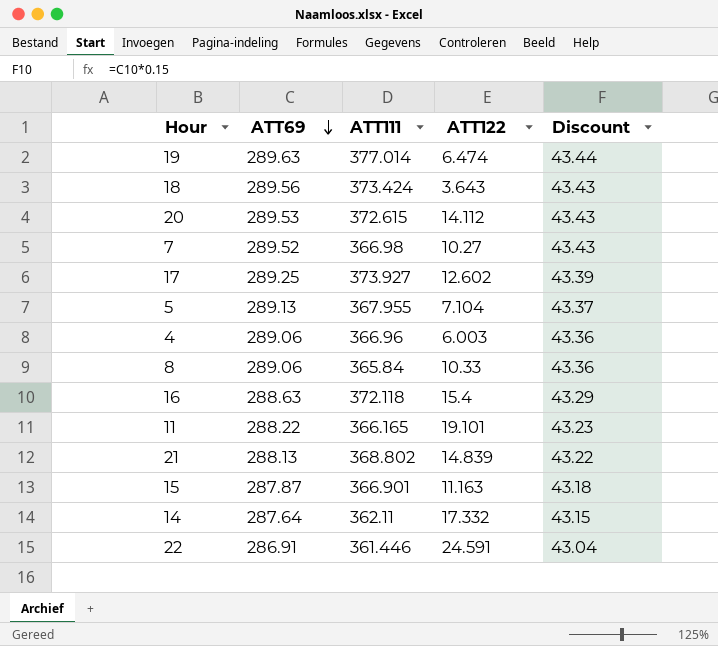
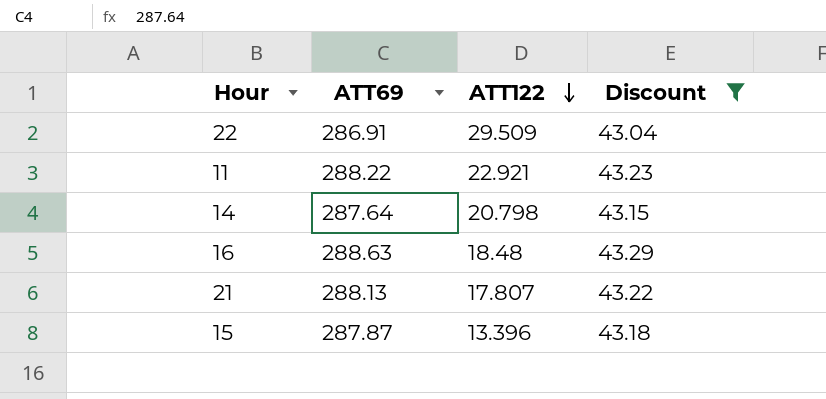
filter: none -> Discount <= 43.29
row order: ATT69 descending -> ATT122 descending
column ATT111 | position: 3 -> none
22 | ATT122: 24.591 -> 29.509
11 | ATT122: 19.101 -> 22.921
14 | ATT122: 17.332 -> 20.798
16 | ATT122: 15.4 -> 18.48
21 | ATT122: 14.839 -> 17.807
15 | ATT122: 11.163 -> 13.396

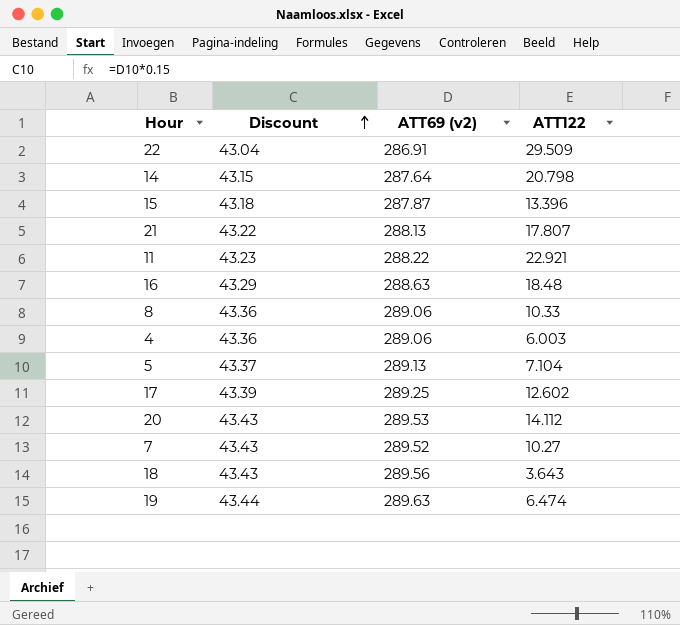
filter: Discount <= 43.29 -> none
row order: ATT122 descending -> Discount ascending
column Discount | position: 4 -> 2
column name: ATT69 -> ATT69 (v2)

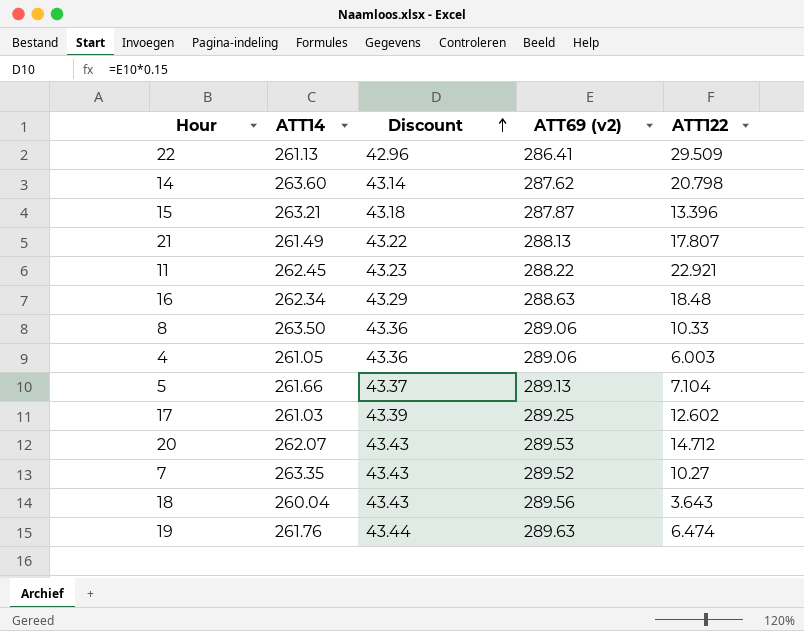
column ATT14 | position: none -> 2
22 | Discount: 43.04 -> 42.96
22 | ATT69 (v2): 286.91 -> 286.41
14 | Discount: 43.15 -> 43.14
14 | ATT69 (v2): 287.64 -> 287.62
20 | ATT122: 14.112 -> 14.712

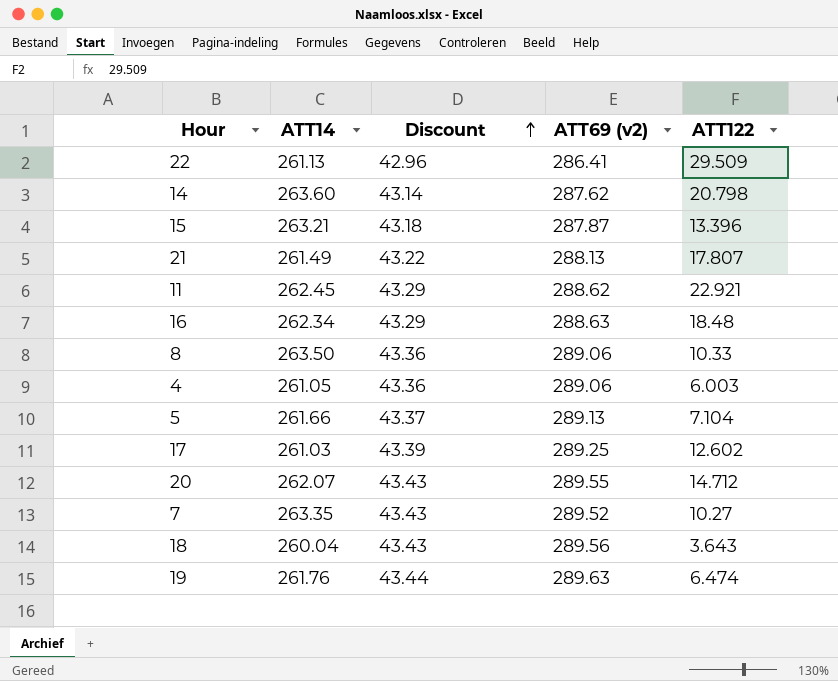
11 | Discount: 43.23 -> 43.29
11 | ATT69 (v2): 288.22 -> 288.62
20 | ATT69 (v2): 289.53 -> 289.55

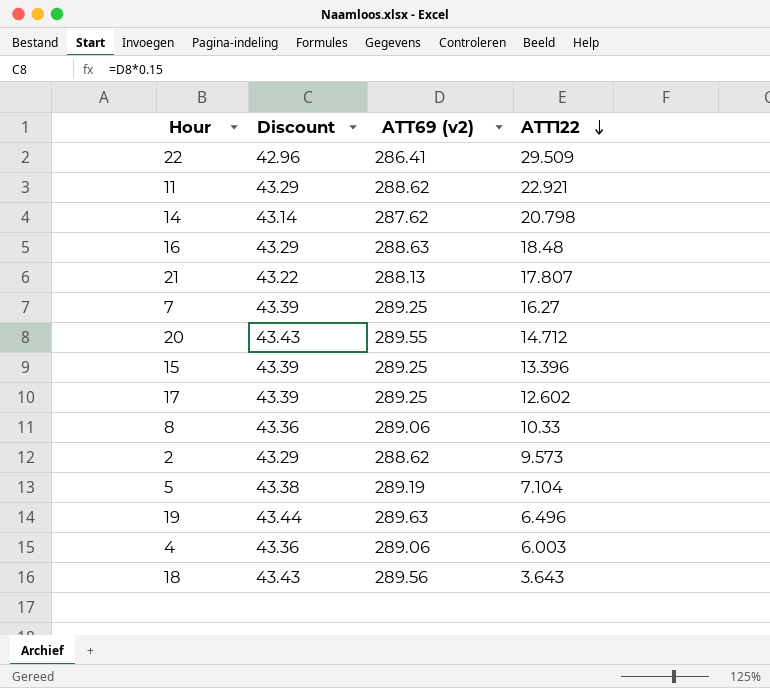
row order: Discount ascending -> ATT122 descending
column ATT14 | position: 2 -> none
7 | Discount: 43.43 -> 43.39
7 | ATT69 (v2): 289.52 -> 289.25
7 | ATT122: 10.27 -> 16.27
15 | Discount: 43.18 -> 43.39
15 | ATT69 (v2): 287.87 -> 289.25
row 2: none -> 43.29 | 288.62 | 9.573
5 | Discount: 43.37 -> 43.38
5 | ATT69 (v2): 289.13 -> 289.19
19 | ATT122: 6.474 -> 6.496

